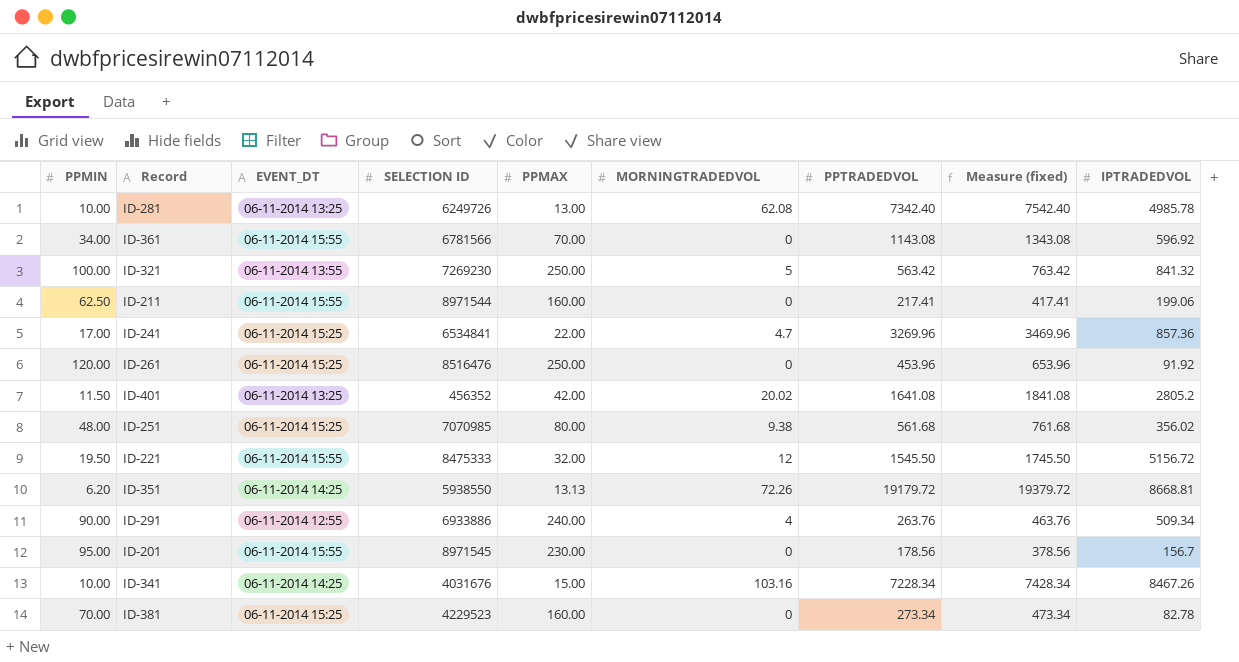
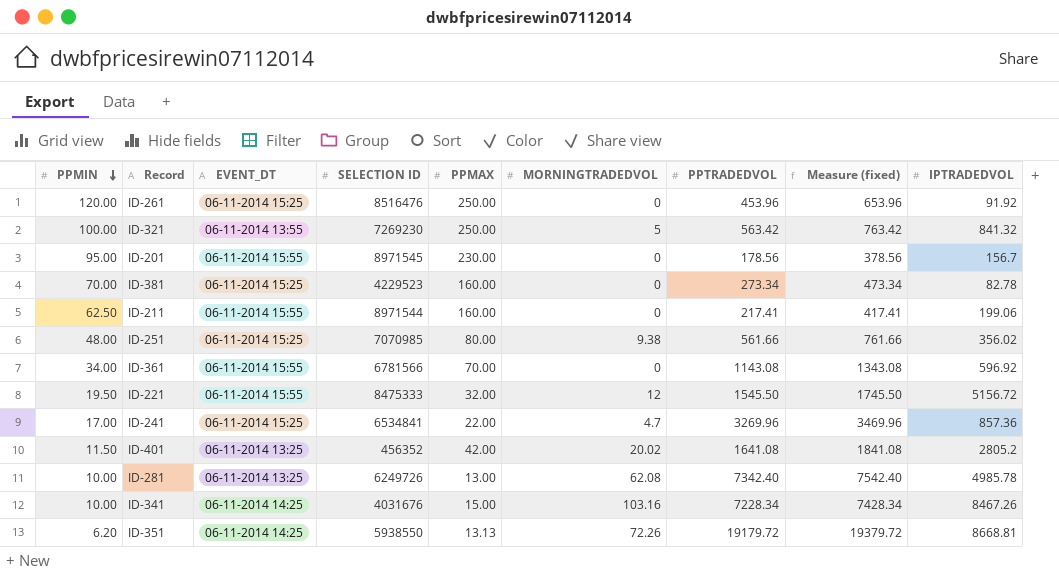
row order: none -> PPMIN descending
row ID-291: 90.00 | 06-11-2014 12:55 | 6933886 | 240.00 | 4 | 263.76 | 463.76 | 509.34 -> none
ID-251 | PPTRADEDVOL: 561.68 -> 561.66
ID-251 | Measure (fixed): 761.68 -> 761.66

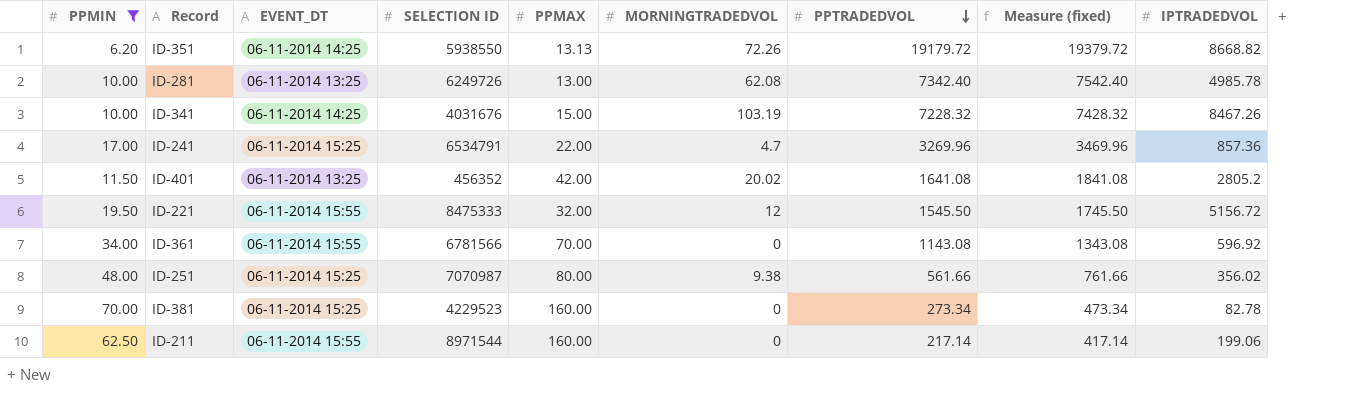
filter: none -> PPMIN <= 70.00
row order: PPMIN descending -> PPTRADEDVOL descending
ID-351 | IPTRADEDVOL: 8668.81 -> 8668.82
ID-341 | MORNINGTRADEDVOL: 103.16 -> 103.19
ID-341 | PPTRADEDVOL: 7228.34 -> 7228.32
ID-341 | Measure (fixed): 7428.34 -> 7428.32
ID-241 | SELECTION ID: 6534841 -> 6534791
ID-251 | SELECTION ID: 7070985 -> 7070987
ID-211 | PPTRADEDVOL: 217.41 -> 217.14
ID-211 | Measure (fixed): 417.41 -> 417.14

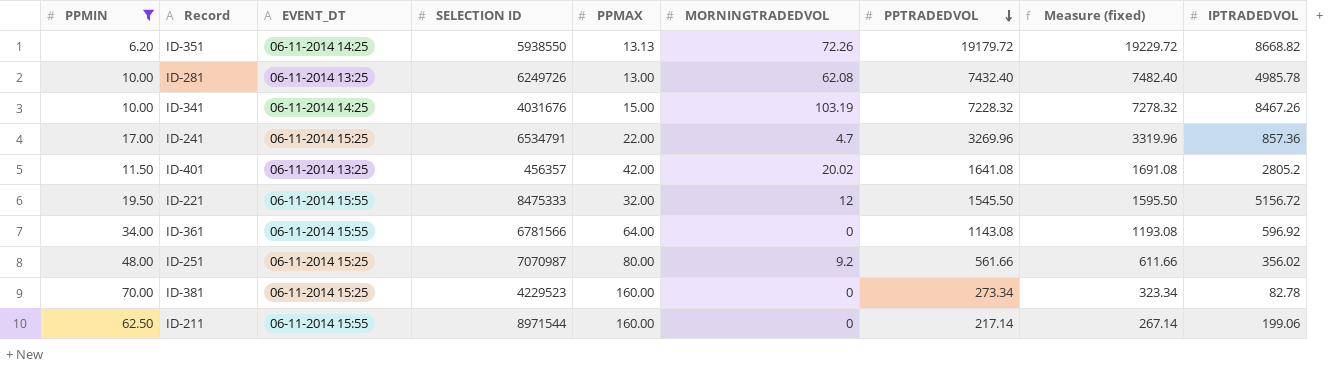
column Measure (fixed) | formula: [PPTRADEDVOL] + 200 -> [PPTRADEDVOL] + 50
ID-281 | PPTRADEDVOL: 7342.40 -> 7432.40
ID-401 | SELECTION ID: 456352 -> 456357
ID-361 | PPMAX: 70.00 -> 64.00
ID-251 | MORNINGTRADEDVOL: 9.38 -> 9.2

